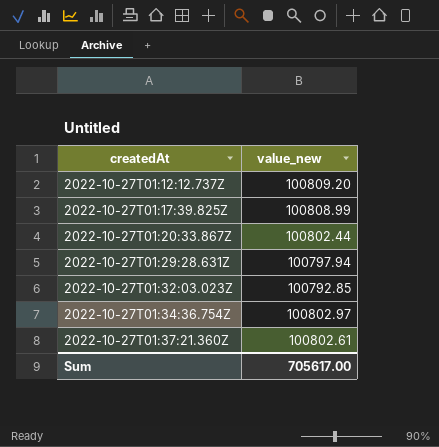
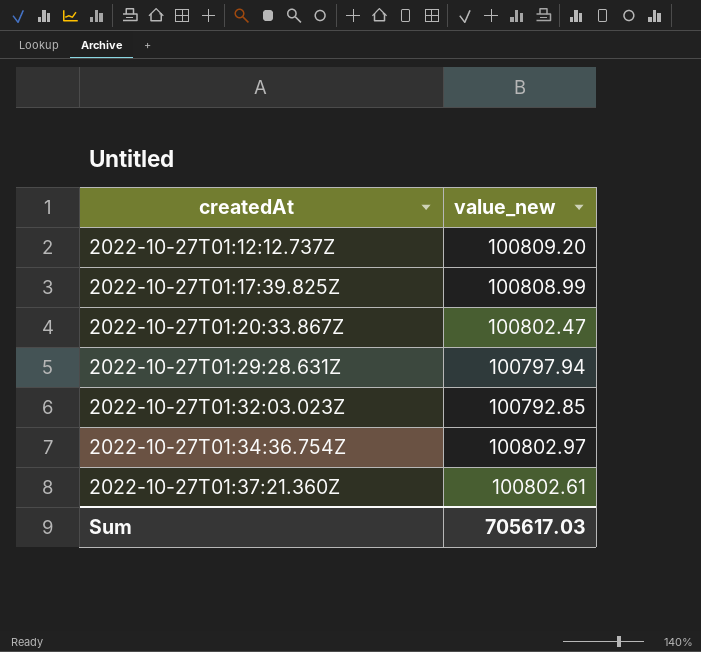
2022-10-27T01:20:33.867Z | value_new: 100802.44 -> 100802.47
Sum | value_new: 705617.00 -> 705617.03

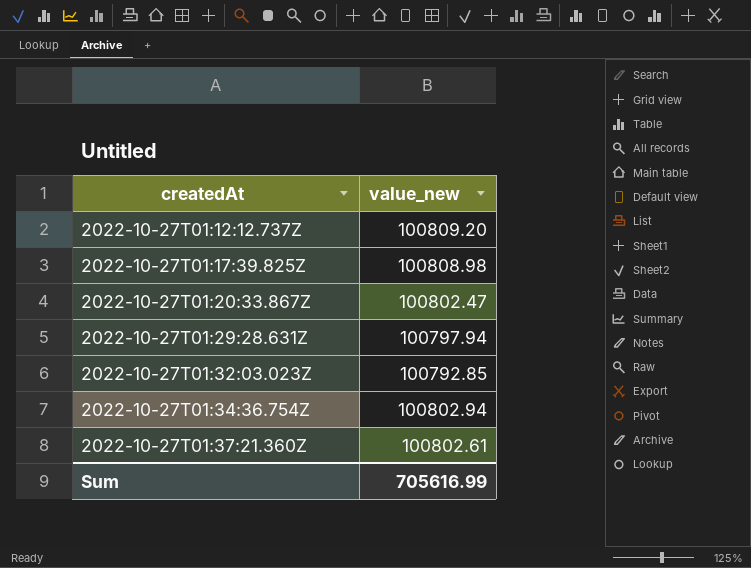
2022-10-27T01:17:39.825Z | value_new: 100808.99 -> 100808.98
2022-10-27T01:34:36.754Z | value_new: 100802.97 -> 100802.94
Sum | value_new: 705617.03 -> 705616.99

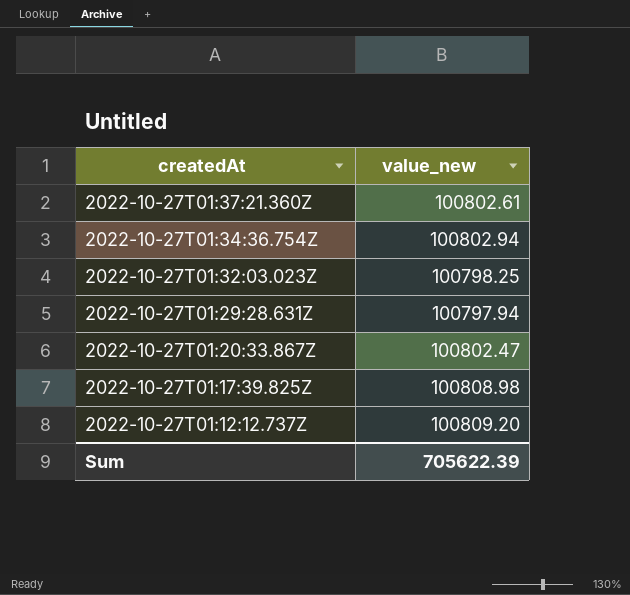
row order: createdAt ascending -> createdAt descending
2022-10-27T01:32:03.023Z | value_new: 100792.85 -> 100798.25
Sum | value_new: 705616.99 -> 705622.39

